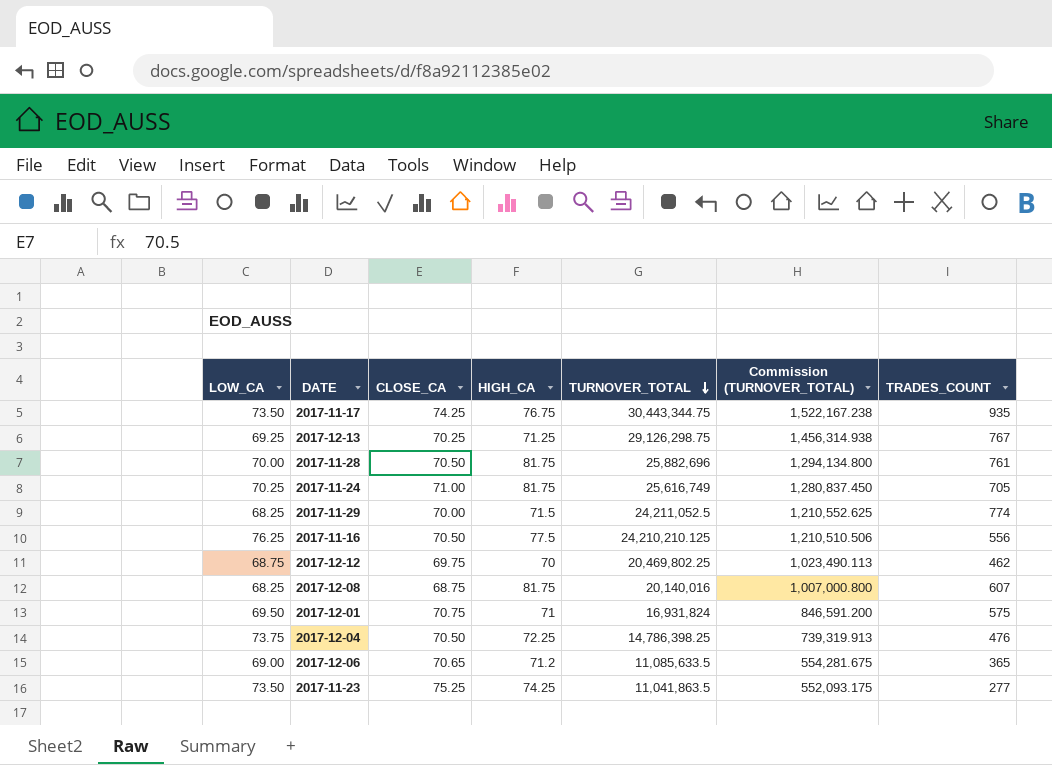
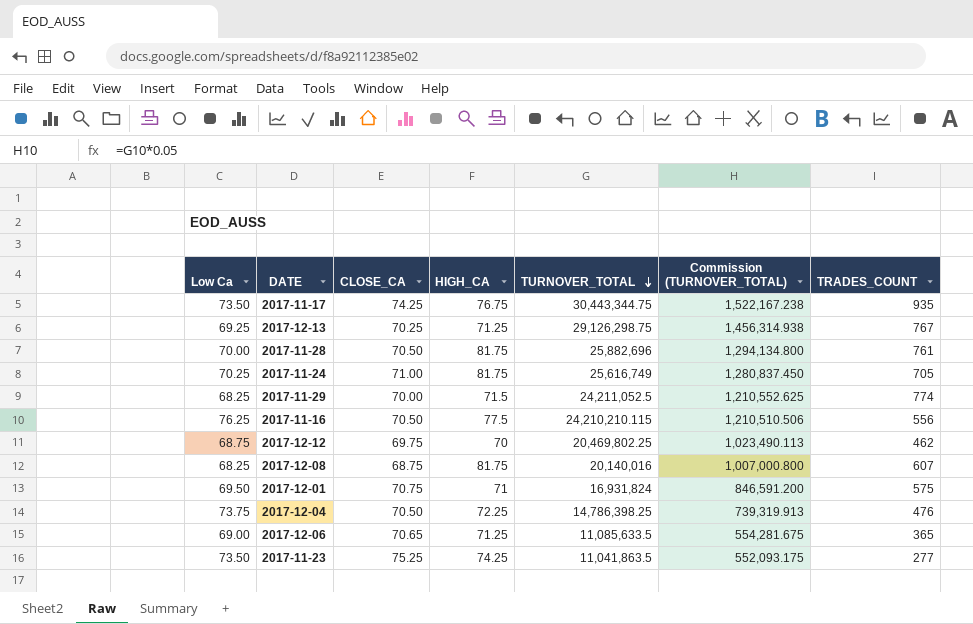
column name: LOW_CA -> Low Ca
2017-11-16 | TURNOVER_TOTAL: 24,210,210.125 -> 24,210,210.115
2017-12-06 | HIGH_CA: 71.2 -> 71.25

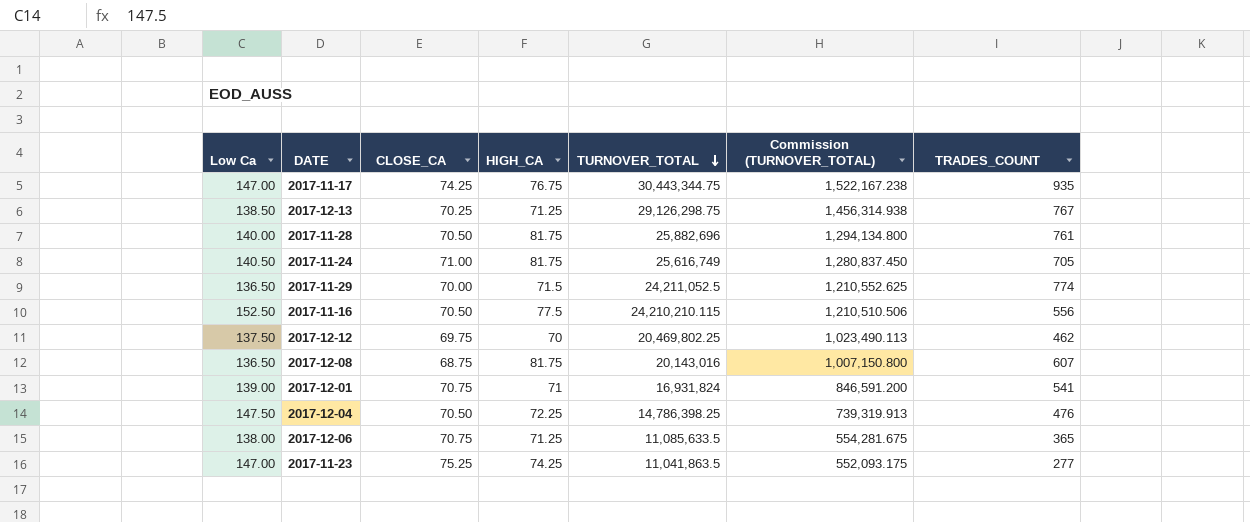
2017-11-17 | Low Ca: 73.50 -> 147.00
2017-12-13 | Low Ca: 69.25 -> 138.50
2017-11-28 | Low Ca: 70.00 -> 140.00
2017-11-24 | Low Ca: 70.25 -> 140.50
2017-11-29 | Low Ca: 68.25 -> 136.50
2017-11-16 | Low Ca: 76.25 -> 152.50
2017-12-12 | Low Ca: 68.75 -> 137.50
2017-12-08 | Low Ca: 68.25 -> 136.50
2017-12-08 | TURNOVER_TOTAL: 20,140,016 -> 20,143,016
2017-12-08 | Commission (TURNOVER_TOTAL): 1,007,000.800 -> 1,007,150.800
2017-12-01 | Low Ca: 69.50 -> 139.00
2017-12-01 | TRADES_COUNT: 575 -> 541
2017-12-04 | Low Ca: 73.75 -> 147.50
2017-12-06 | Low Ca: 69.00 -> 138.00
2017-12-06 | CLOSE_CA: 70.65 -> 70.75
2017-11-23 | Low Ca: 73.50 -> 147.00

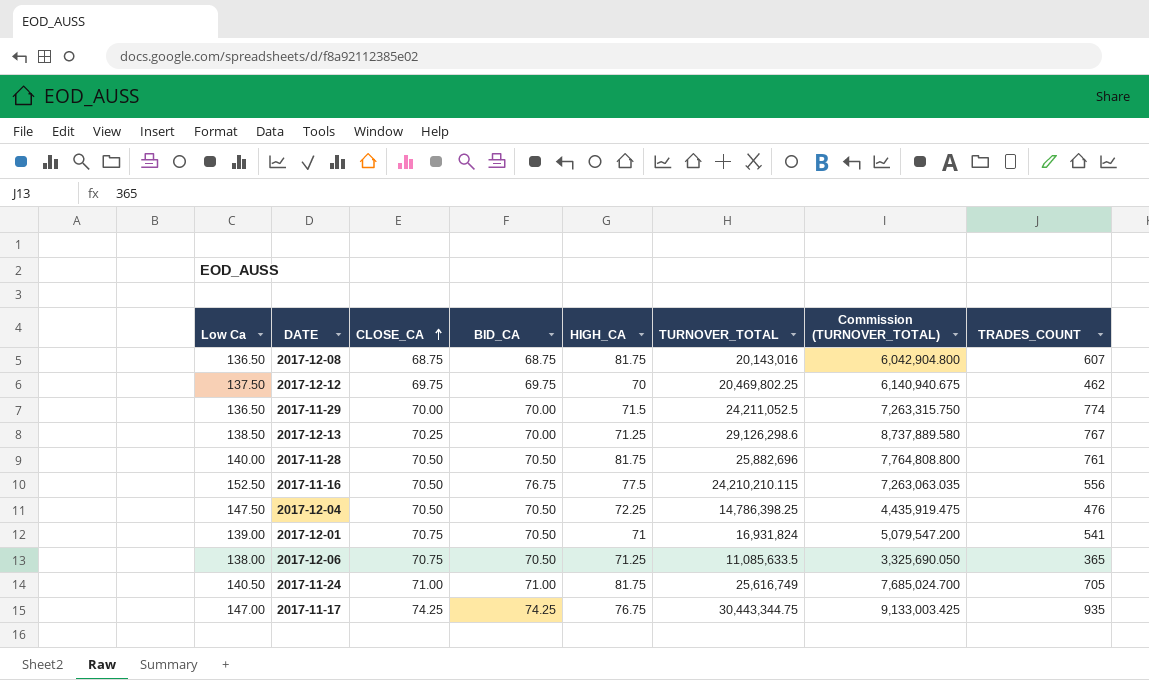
row order: TURNOVER_TOTAL descending -> CLOSE_CA ascending
column BID_CA | position: none -> 4
column Commission (TURNOVER_TOTAL) | formula: [TURNOVER_TOTAL] * 0.05 -> [TURNOVER_TOTAL] * 0.3
row 2017-11-23: 147.00 | 75.25 | 74.25 | 11,041,863.5 | 552,093.175 | 277 -> none
2017-12-13 | TURNOVER_TOTAL: 29,126,298.75 -> 29,126,298.6

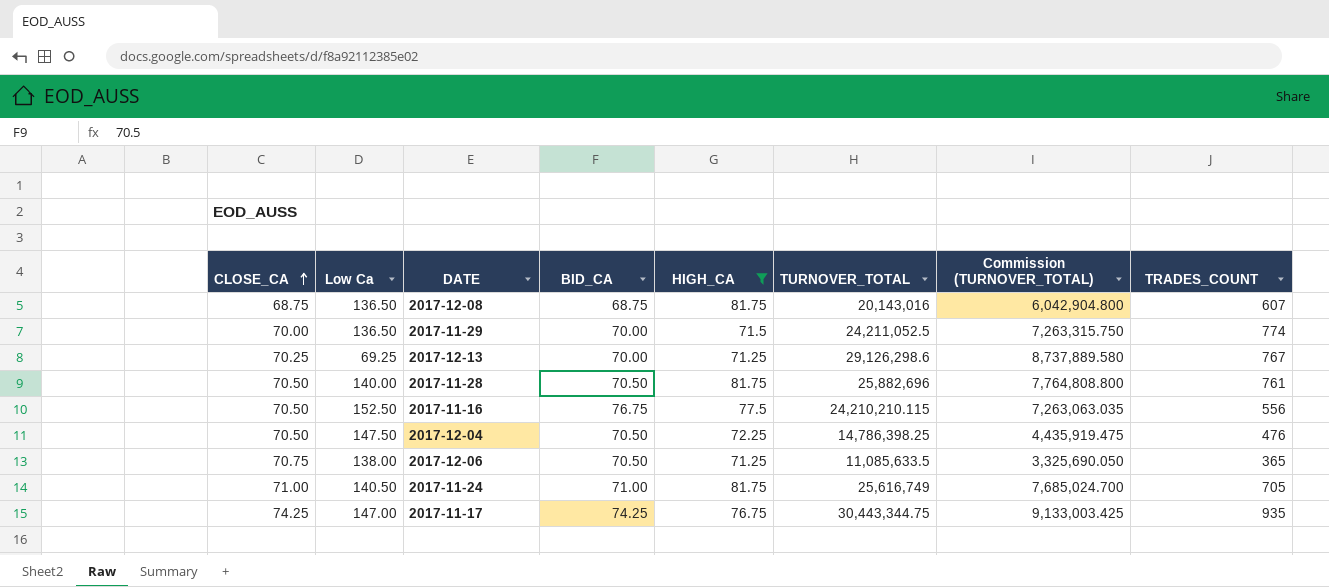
filter: none -> HIGH_CA >= 71.25
column CLOSE_CA | position: 3 -> 1
2017-12-13 | Low Ca: 138.50 -> 69.25

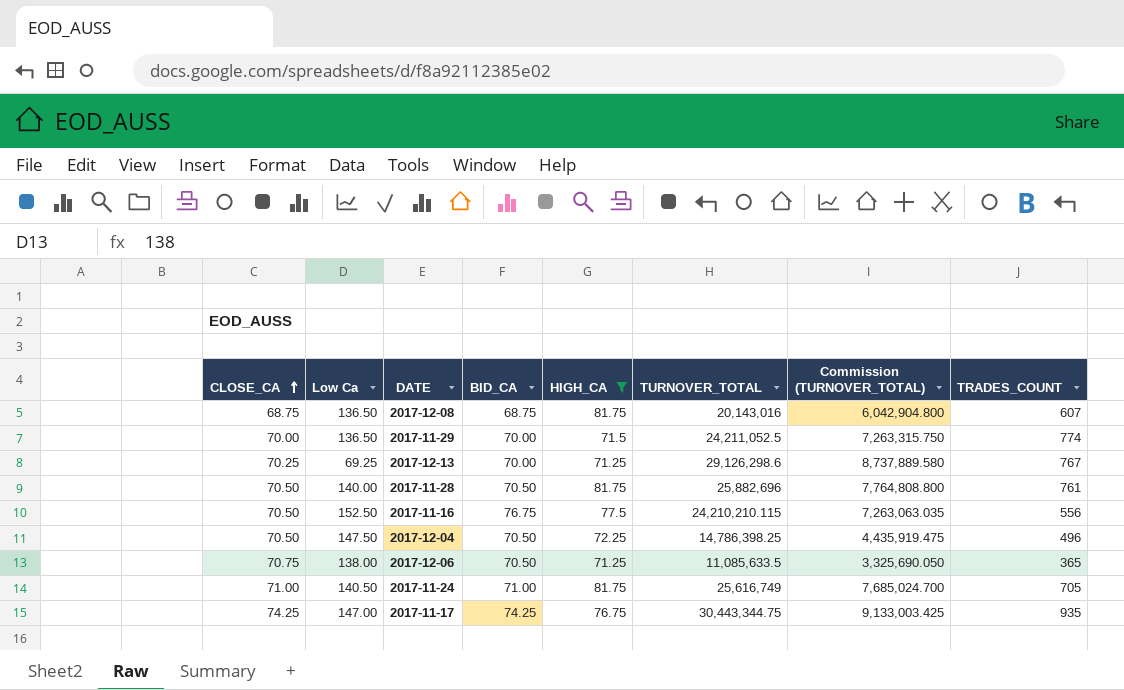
2017-12-04 | TRADES_COUNT: 476 -> 496

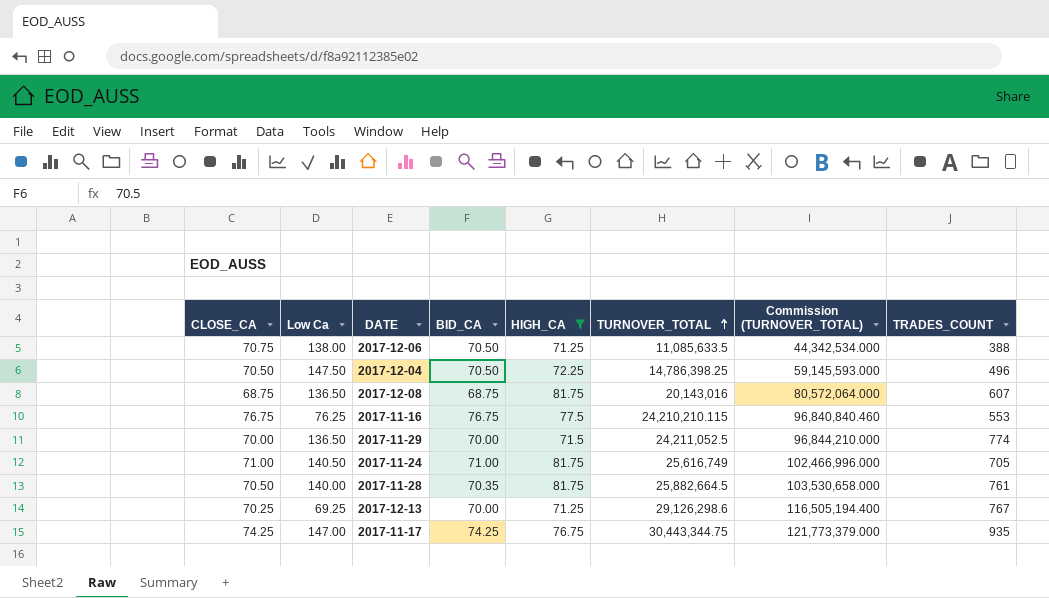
row order: CLOSE_CA ascending -> TURNOVER_TOTAL ascending
column Commission (TURNOVER_TOTAL) | formula: [TURNOVER_TOTAL] * 0.3 -> [TURNOVER_TOTAL] * 4
2017-12-06 | TRADES_COUNT: 365 -> 388
2017-11-16 | CLOSE_CA: 70.50 -> 76.75
2017-11-16 | Low Ca: 152.50 -> 76.25
2017-11-16 | TRADES_COUNT: 556 -> 553
2017-11-28 | BID_CA: 70.50 -> 70.35
2017-11-28 | TURNOVER_TOTAL: 25,882,696 -> 25,882,664.5

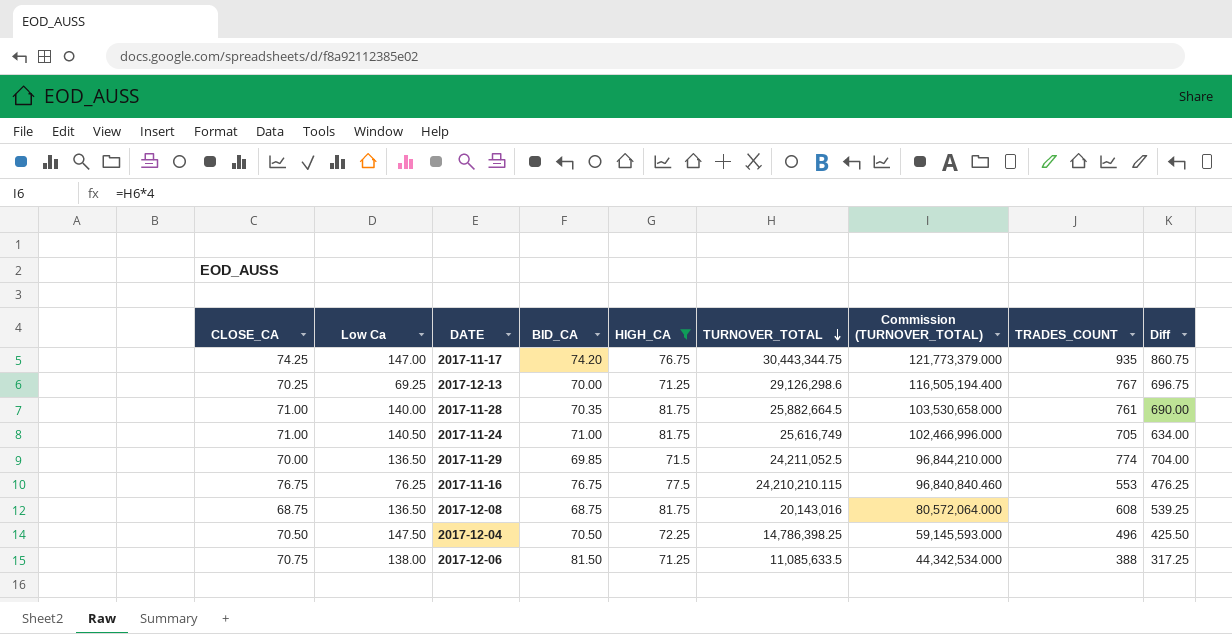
row order: TURNOVER_TOTAL ascending -> TURNOVER_TOTAL descending
column Diff | formula: none -> [TRADES_COUNT] - [CLOSE_CA]
2017-11-17 | BID_CA: 74.25 -> 74.20
2017-11-28 | CLOSE_CA: 70.50 -> 71.00
2017-11-29 | BID_CA: 70.00 -> 69.85
2017-12-08 | TRADES_COUNT: 607 -> 608
2017-12-06 | BID_CA: 70.50 -> 81.50

